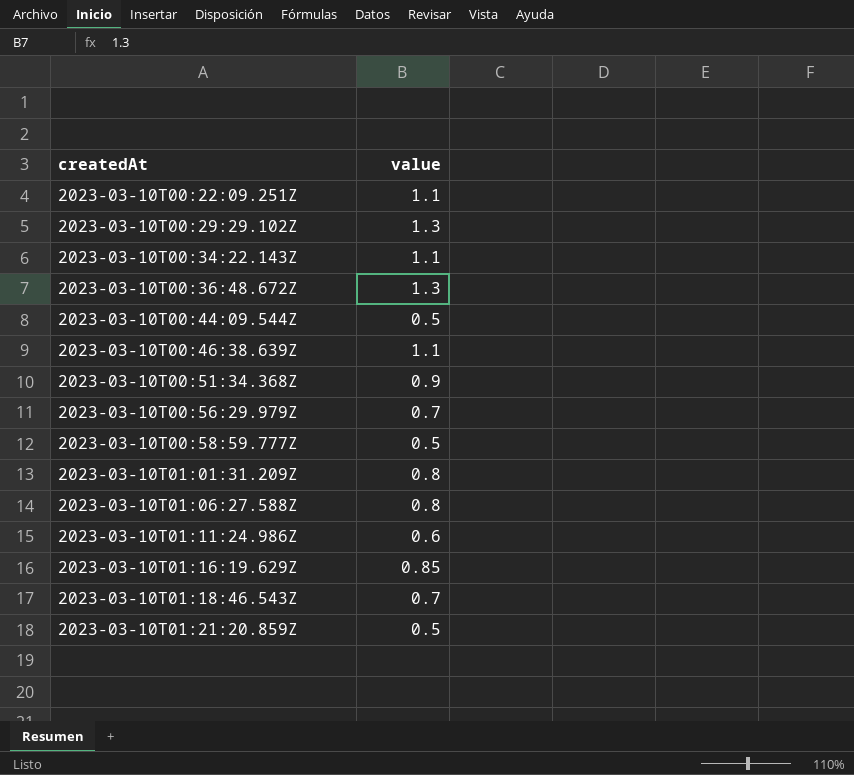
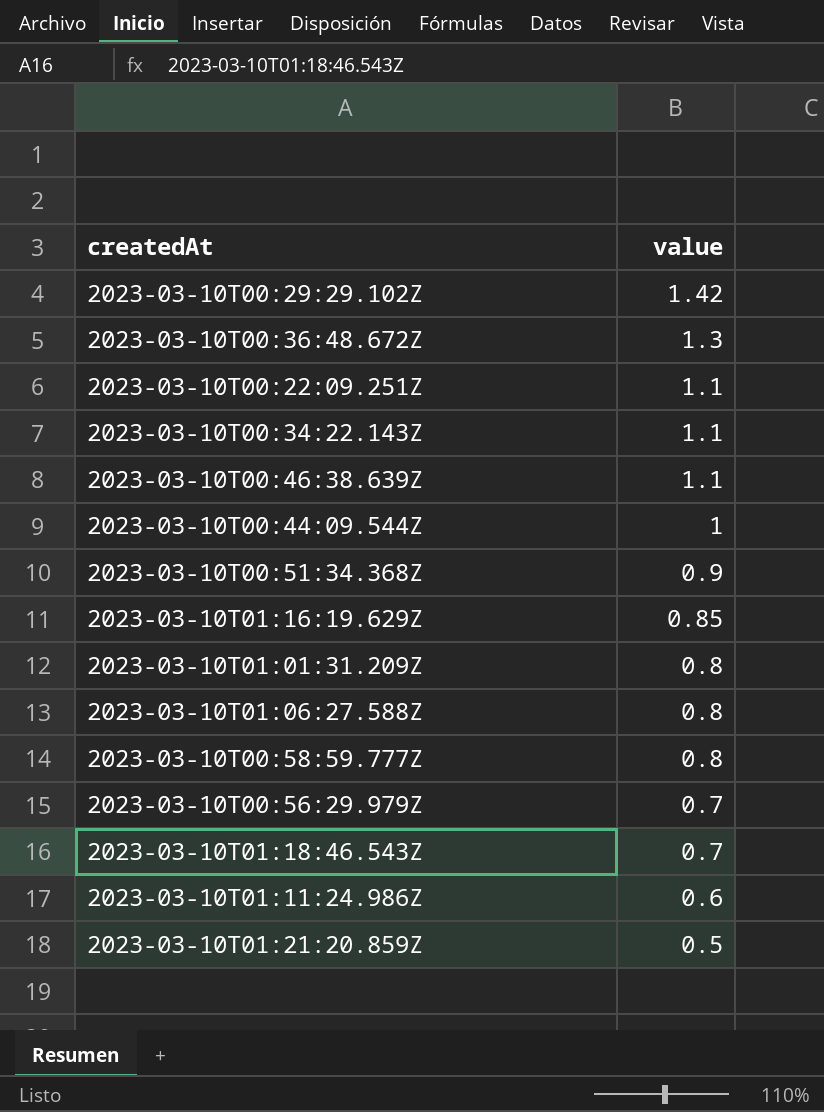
row order: createdAt ascending -> value descending
2023-03-10T00:29:29.102Z | value: 1.3 -> 1.42
2023-03-10T00:44:09.544Z | value: 0.5 -> 1
2023-03-10T00:58:59.777Z | value: 0.5 -> 0.8

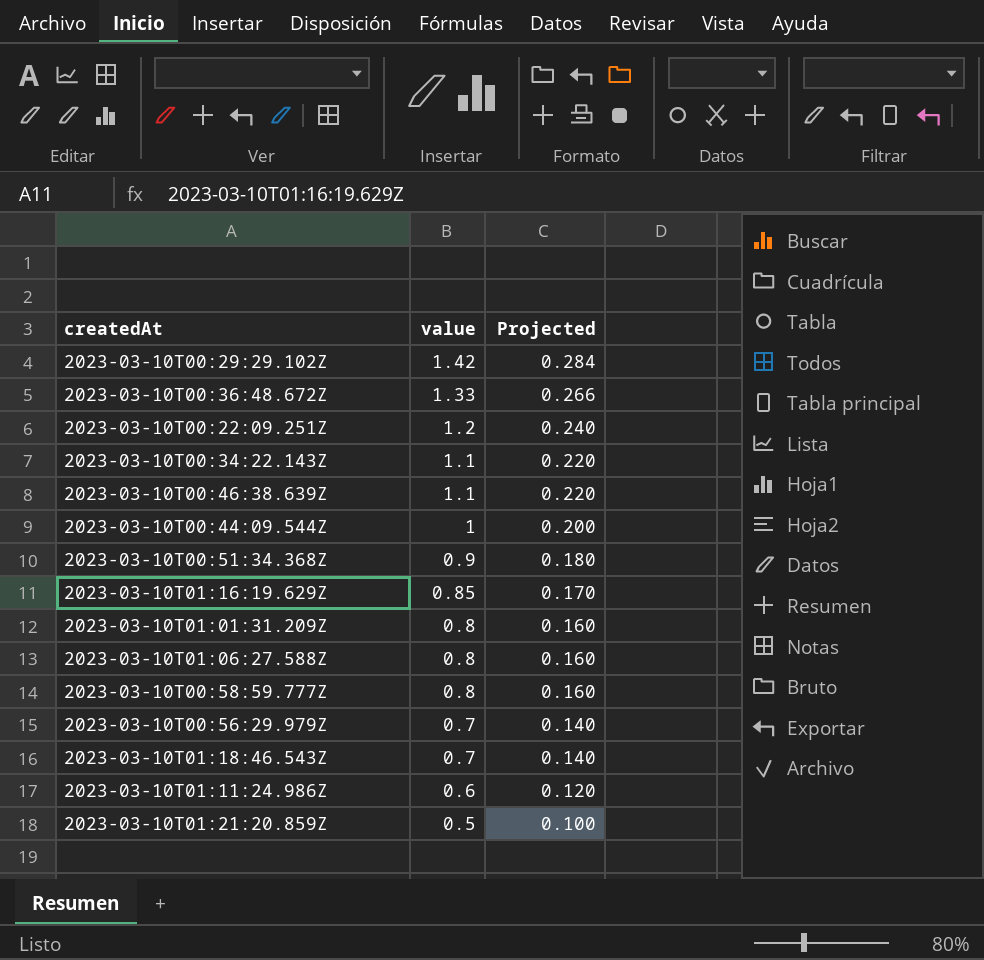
column Projected | formula: none -> [value] * 0.2
2023-03-10T00:36:48.672Z | value: 1.3 -> 1.33
2023-03-10T00:22:09.251Z | value: 1.1 -> 1.2

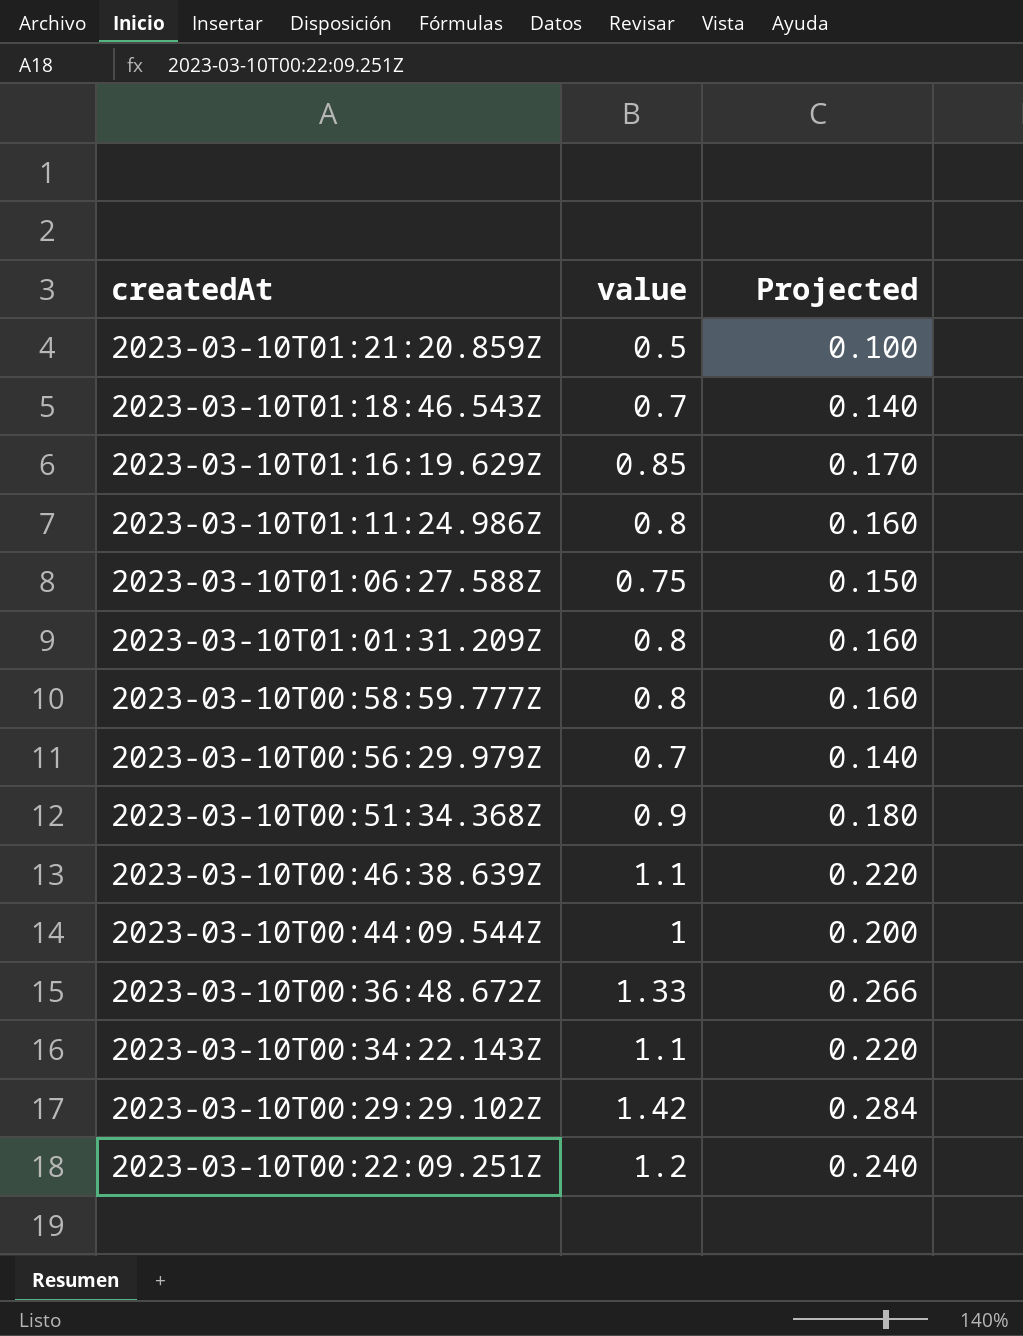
row order: value descending -> createdAt descending
2023-03-10T01:11:24.986Z | value: 0.6 -> 0.8
2023-03-10T01:11:24.986Z | Projected: 0.120 -> 0.160
2023-03-10T01:06:27.588Z | value: 0.8 -> 0.75
2023-03-10T01:06:27.588Z | Projected: 0.160 -> 0.150

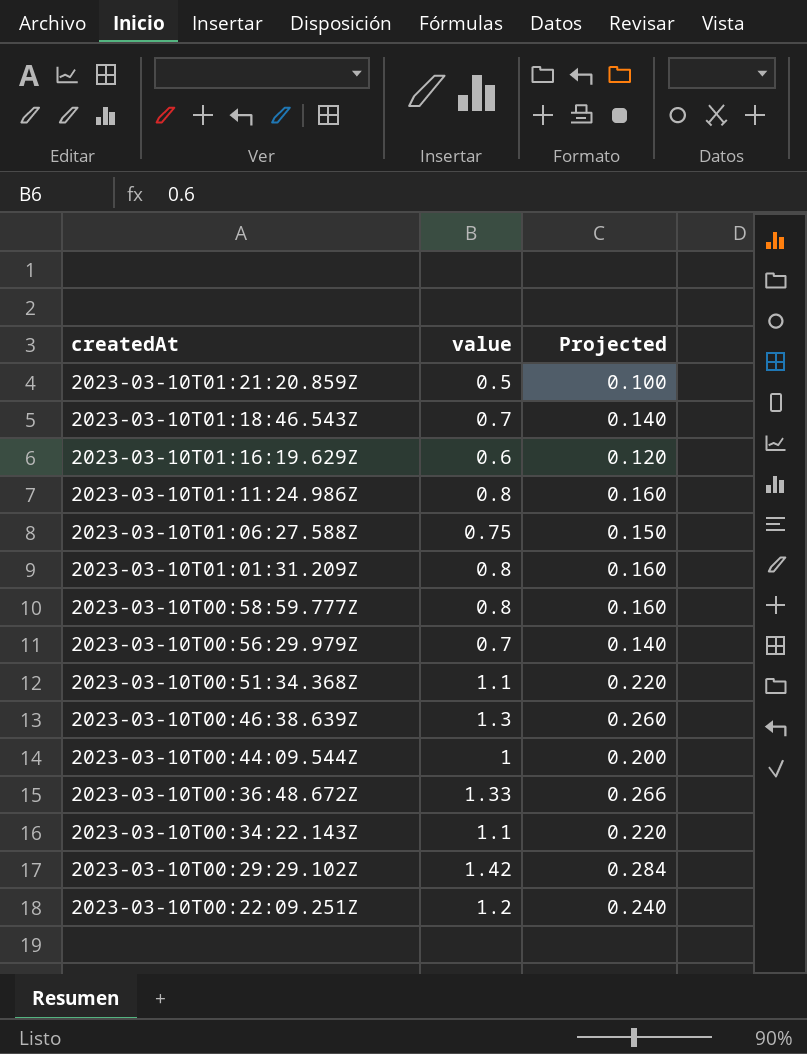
2023-03-10T01:16:19.629Z | value: 0.85 -> 0.6
2023-03-10T01:16:19.629Z | Projected: 0.170 -> 0.120
2023-03-10T00:51:34.368Z | value: 0.9 -> 1.1
2023-03-10T00:51:34.368Z | Projected: 0.180 -> 0.220
2023-03-10T00:46:38.639Z | value: 1.1 -> 1.3
2023-03-10T00:46:38.639Z | Projected: 0.220 -> 0.260

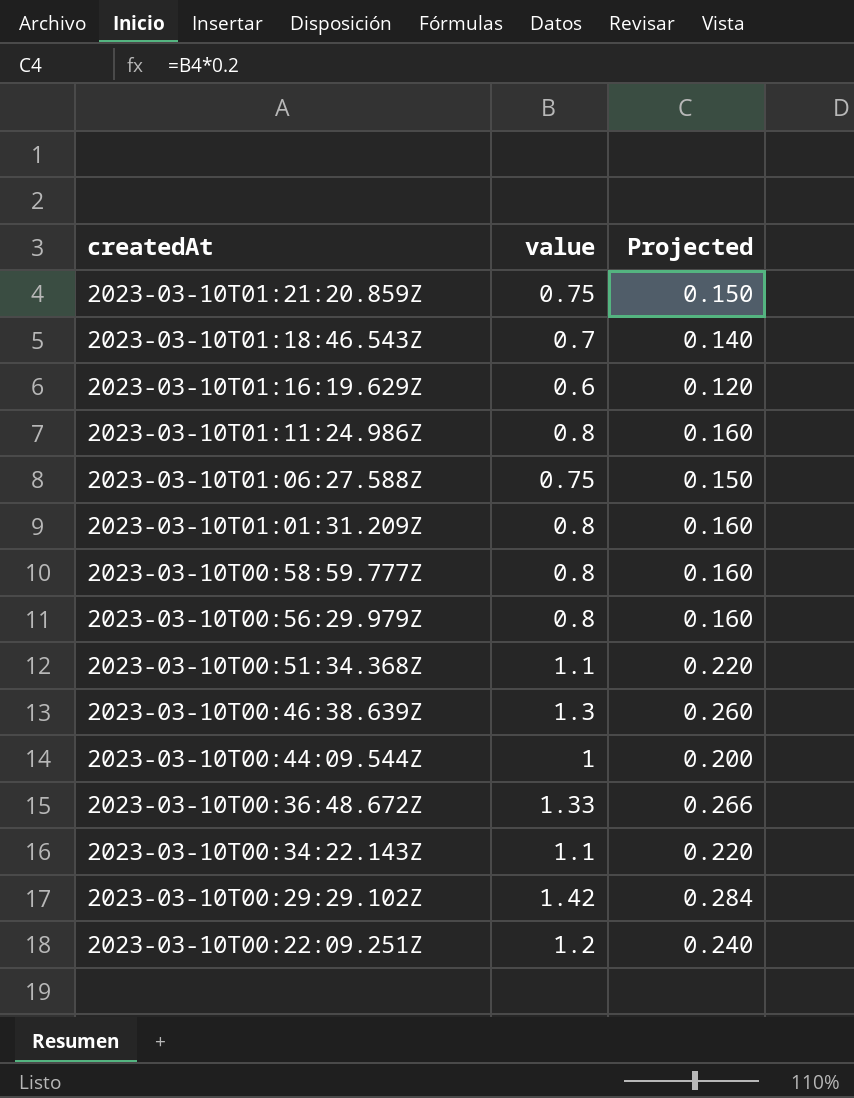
2023-03-10T01:21:20.859Z | value: 0.5 -> 0.75
2023-03-10T01:21:20.859Z | Projected: 0.100 -> 0.150
2023-03-10T00:56:29.979Z | value: 0.7 -> 0.8
2023-03-10T00:56:29.979Z | Projected: 0.140 -> 0.160

